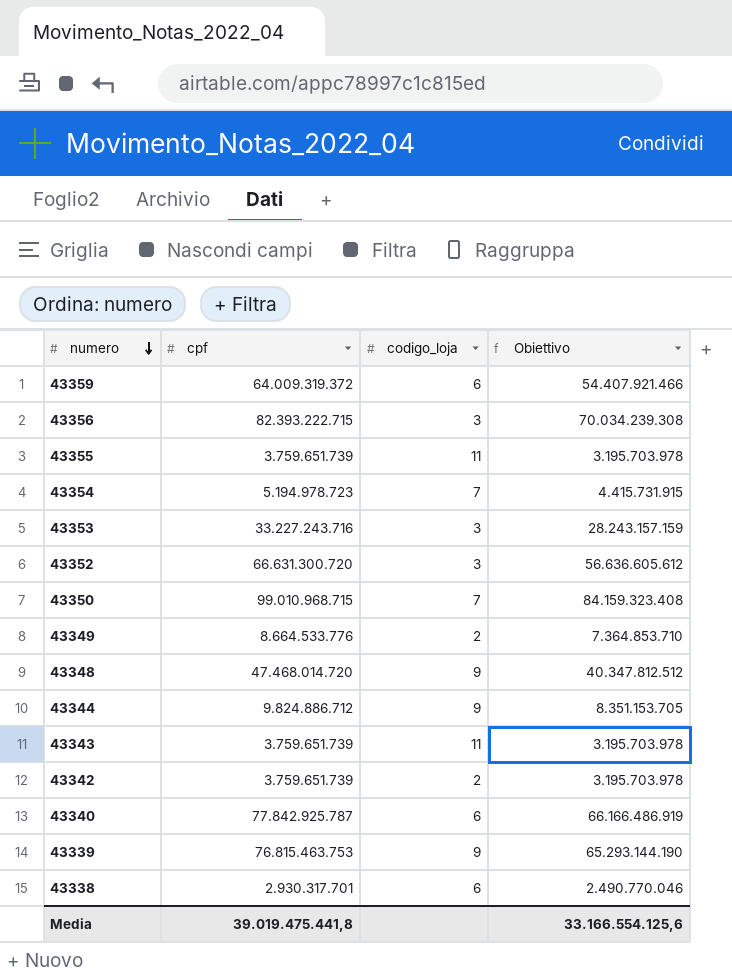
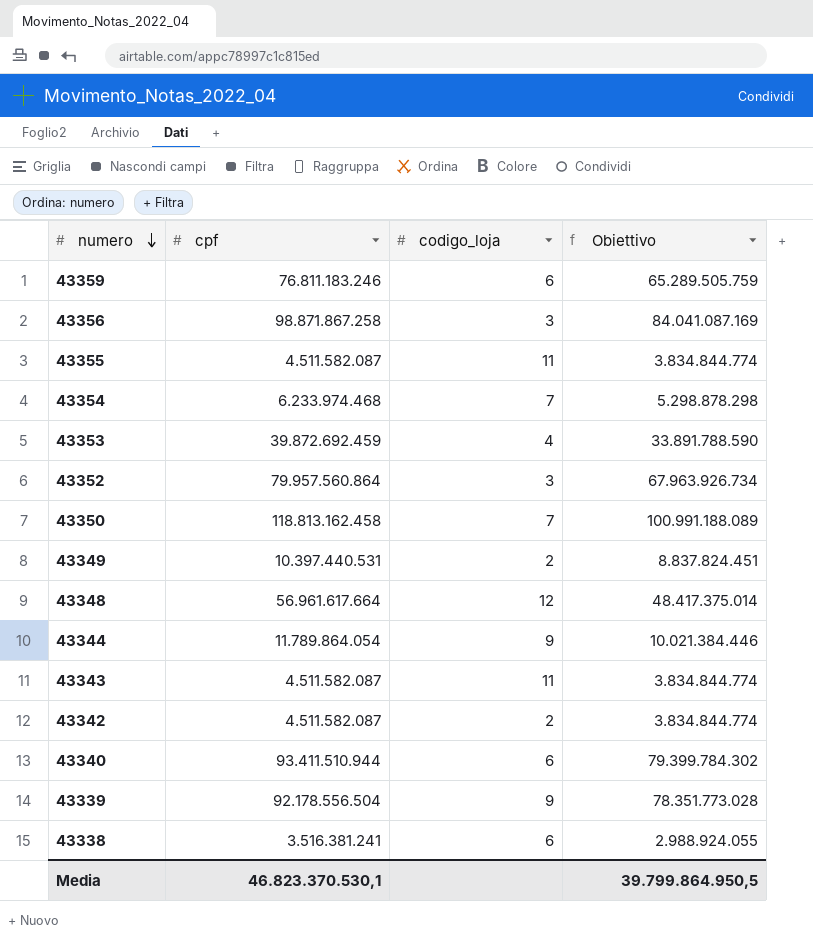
43359 | cpf: 64.009.319.372 -> 76.811.183.246
43359 | Obiettivo: 54.407.921.466 -> 65.289.505.759
43356 | cpf: 82.393.222.715 -> 98.871.867.258
43356 | Obiettivo: 70.034.239.308 -> 84.041.087.169
43355 | cpf: 3.759.651.739 -> 4.511.582.087
43355 | Obiettivo: 3.195.703.978 -> 3.834.844.774
43354 | cpf: 5.194.978.723 -> 6.233.974.468
43354 | Obiettivo: 4.415.731.915 -> 5.298.878.298
43353 | cpf: 33.227.243.716 -> 39.872.692.459
43353 | codigo_loja: 3 -> 4
43353 | Obiettivo: 28.243.157.159 -> 33.891.788.590
43352 | cpf: 66.631.300.720 -> 79.957.560.864
43352 | Obiettivo: 56.636.605.612 -> 67.963.926.734
43350 | cpf: 99.010.968.715 -> 118.813.162.458
43350 | Obiettivo: 84.159.323.408 -> 100.991.188.089
43349 | cpf: 8.664.533.776 -> 10.397.440.531
43349 | Obiettivo: 7.364.853.710 -> 8.837.824.451
43348 | cpf: 47.468.014.720 -> 56.961.617.664
43348 | codigo_loja: 9 -> 12
43348 | Obiettivo: 40.347.812.512 -> 48.417.375.014
43344 | cpf: 9.824.886.712 -> 11.789.864.054
43344 | Obiettivo: 8.351.153.705 -> 10.021.384.446
43343 | cpf: 3.759.651.739 -> 4.511.582.087
43343 | Obiettivo: 3.195.703.978 -> 3.834.844.774
43342 | cpf: 3.759.651.739 -> 4.511.582.087
43342 | Obiettivo: 3.195.703.978 -> 3.834.844.774
43340 | cpf: 77.842.925.787 -> 93.411.510.944
43340 | Obiettivo: 66.166.486.919 -> 79.399.784.302
43339 | cpf: 76.815.463.753 -> 92.178.556.504
43339 | Obiettivo: 65.293.144.190 -> 78.351.773.028
43338 | cpf: 2.930.317.701 -> 3.516.381.241
43338 | Obiettivo: 2.490.770.046 -> 2.988.924.055
Media | cpf: 39.019.475.441,8 -> 46.823.370.530,1
Media | Obiettivo: 33.166.554.125,6 -> 39.799.864.950,5

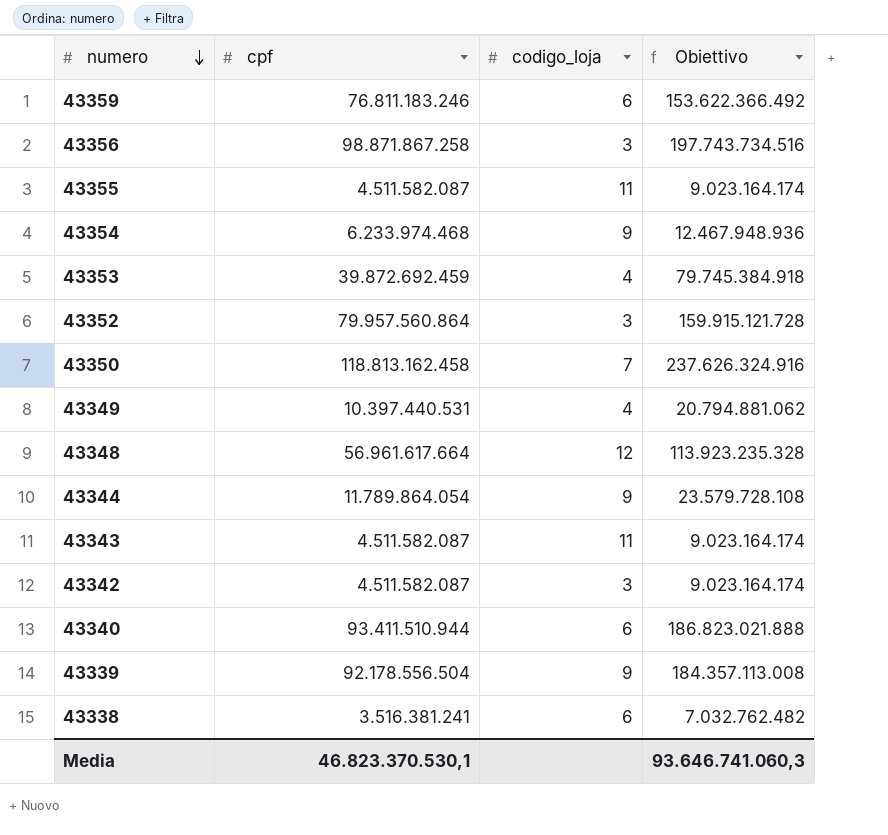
column Obiettivo | formula: [cpf] * 0,85 -> [cpf] * 2
43354 | codigo_loja: 7 -> 9
43349 | codigo_loja: 2 -> 4
43342 | codigo_loja: 2 -> 3
Media | Obiettivo: 39.799.864.950,5 -> 93.646.741.060,3

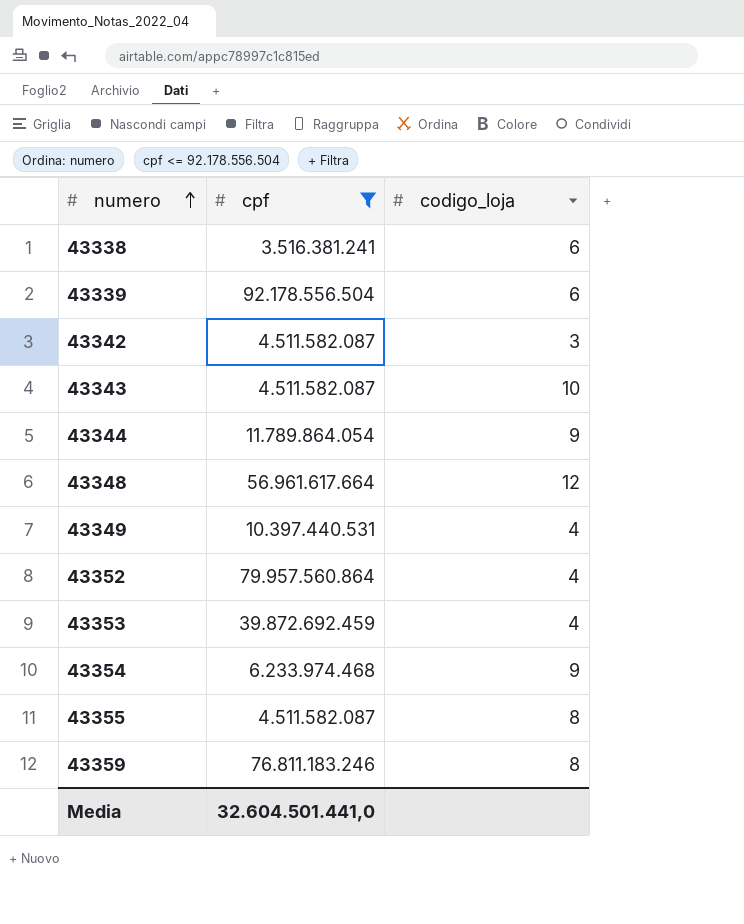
filter: none -> cpf <= 92.178.556.504
row order: numero descending -> numero ascending
column Obiettivo | formula: [cpf] * 2 -> none
43339 | codigo_loja: 9 -> 6
43343 | codigo_loja: 11 -> 10
43352 | codigo_loja: 3 -> 4
43355 | codigo_loja: 11 -> 8
43359 | codigo_loja: 6 -> 8
Media | cpf: 46.823.370.530,1 -> 32.604.501.441,0

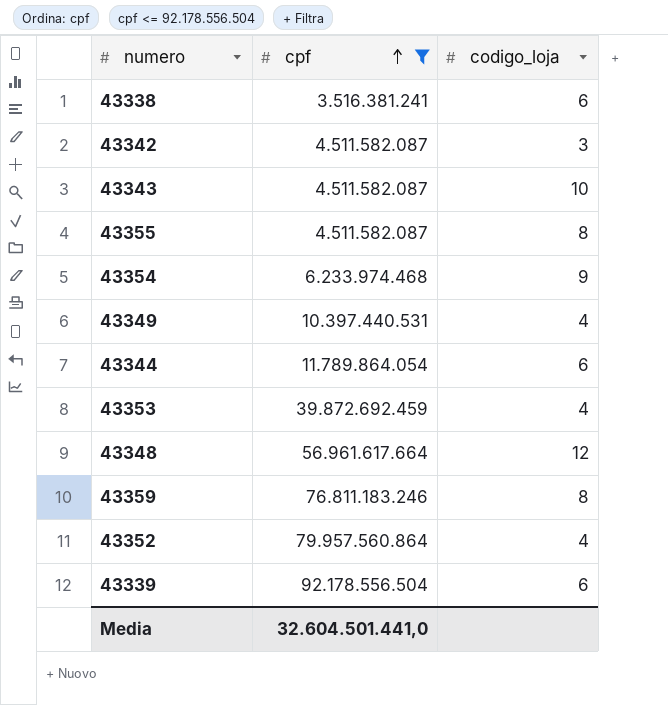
row order: numero ascending -> cpf ascending
43344 | codigo_loja: 9 -> 6

